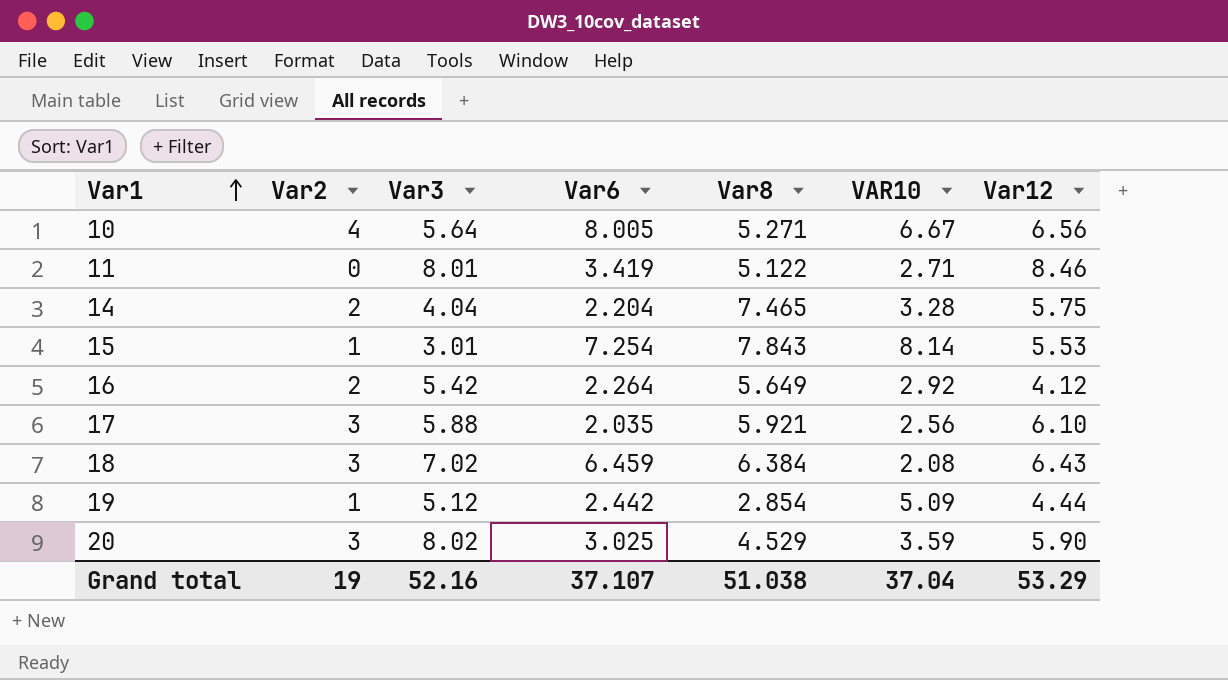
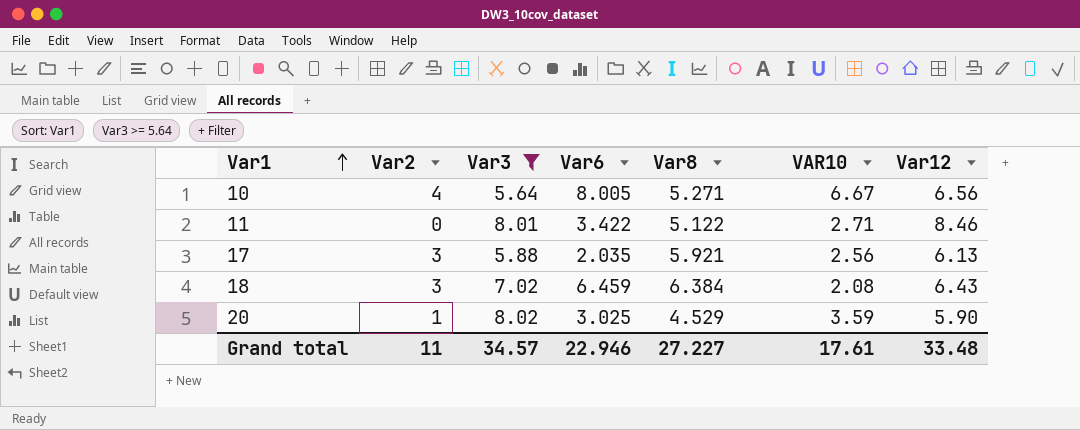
filter: none -> Var3 >= 5.64
11 | Var6: 3.419 -> 3.422
17 | Var12: 6.10 -> 6.13
20 | Var2: 3 -> 1
Grand total | Var2: 19 -> 11
Grand total | Var3: 52.16 -> 34.57
Grand total | Var6: 37.107 -> 22.946
Grand total | Var8: 51.038 -> 27.227
Grand total | VAR10: 37.04 -> 17.61
Grand total | Var12: 53.29 -> 33.48

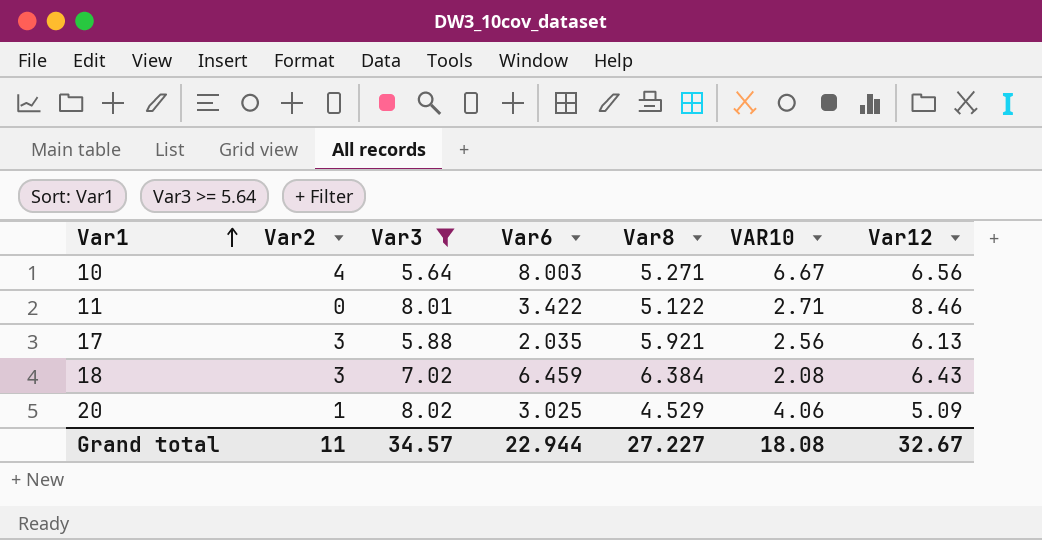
10 | Var6: 8.005 -> 8.003
20 | VAR10: 3.59 -> 4.06
20 | Var12: 5.90 -> 5.09
Grand total | Var6: 22.946 -> 22.944
Grand total | VAR10: 17.61 -> 18.08
Grand total | Var12: 33.48 -> 32.67

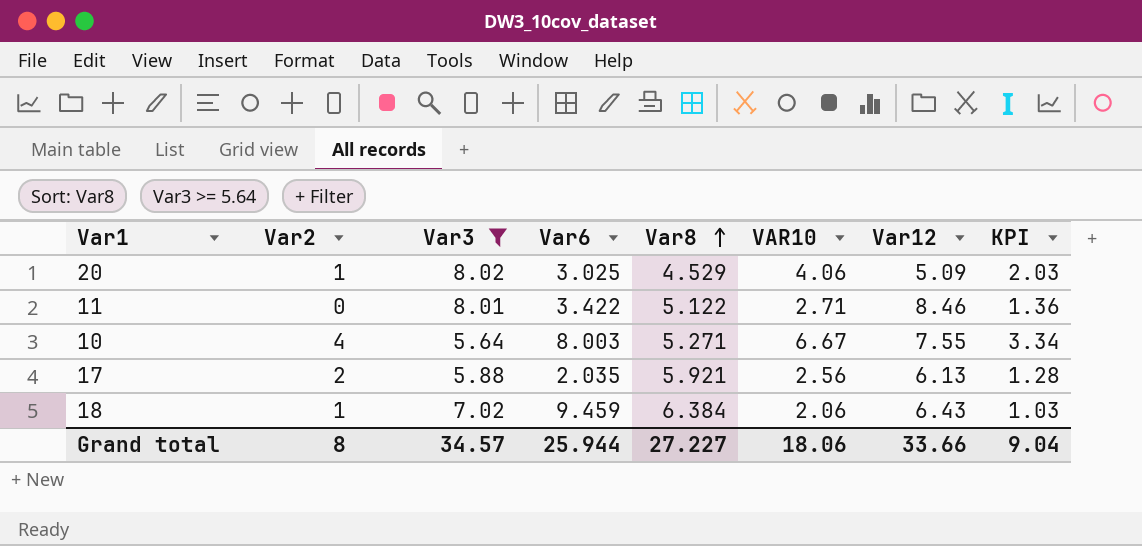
row order: Var1 ascending -> Var8 ascending
column KPI | formula: none -> [VAR10] * 0.5
10 | Var12: 6.56 -> 7.55
17 | Var2: 3 -> 2
18 | Var2: 3 -> 1
18 | Var6: 6.459 -> 9.459
18 | VAR10: 2.08 -> 2.06
Grand total | Var2: 11 -> 8
Grand total | Var6: 22.944 -> 25.944
Grand total | VAR10: 18.08 -> 18.06
Grand total | Var12: 32.67 -> 33.66

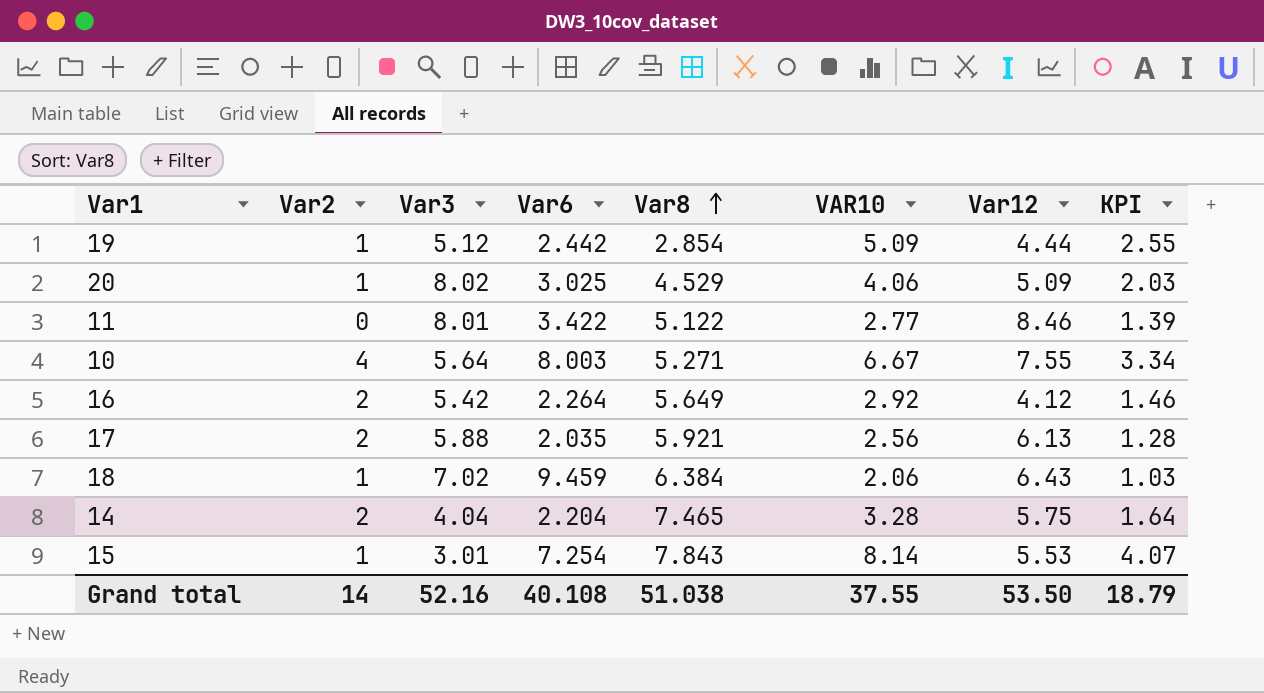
filter: Var3 >= 5.64 -> none
11 | VAR10: 2.71 -> 2.77
11 | KPI: 1.36 -> 1.39
Grand total | Var2: 8 -> 14
Grand total | Var3: 34.57 -> 52.16
Grand total | Var6: 25.944 -> 40.108
Grand total | Var8: 27.227 -> 51.038
Grand total | VAR10: 18.06 -> 37.55
Grand total | Var12: 33.66 -> 53.50
Grand total | KPI: 9.04 -> 18.79

